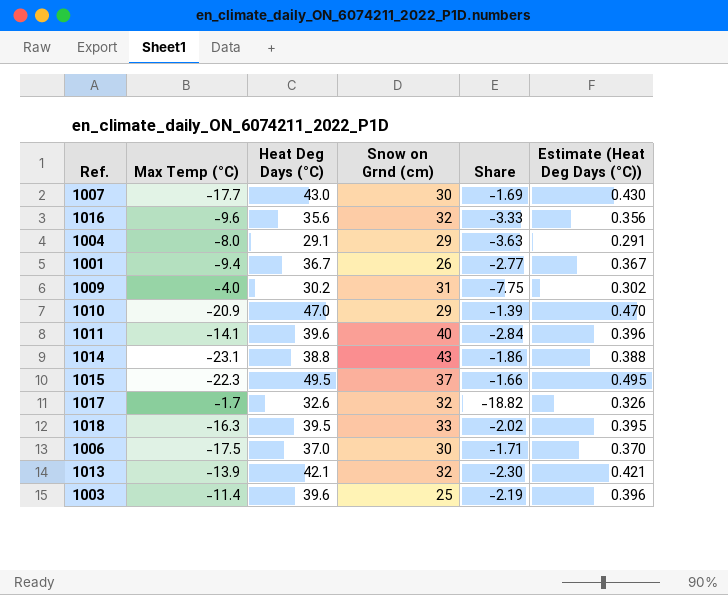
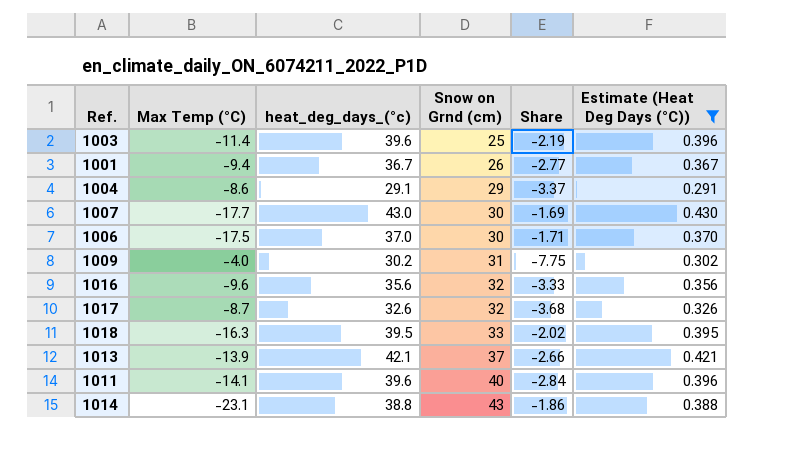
filter: none -> Estimate (Heat Deg Days (°C)) <= 0.430
row order: none -> Snow on Grnd (cm) ascending
column name: Heat Deg Days (°C) -> heat_deg_days_(°c)
1004 | Max Temp (°C): -8.0 -> -8.6
1004 | Share: -3.63 -> -3.37
1017 | Max Temp (°C): -1.7 -> -8.7
1017 | Share: -18.82 -> -3.68
1013 | Snow on Grnd (cm): 32 -> 37
1013 | Share: -2.30 -> -2.66

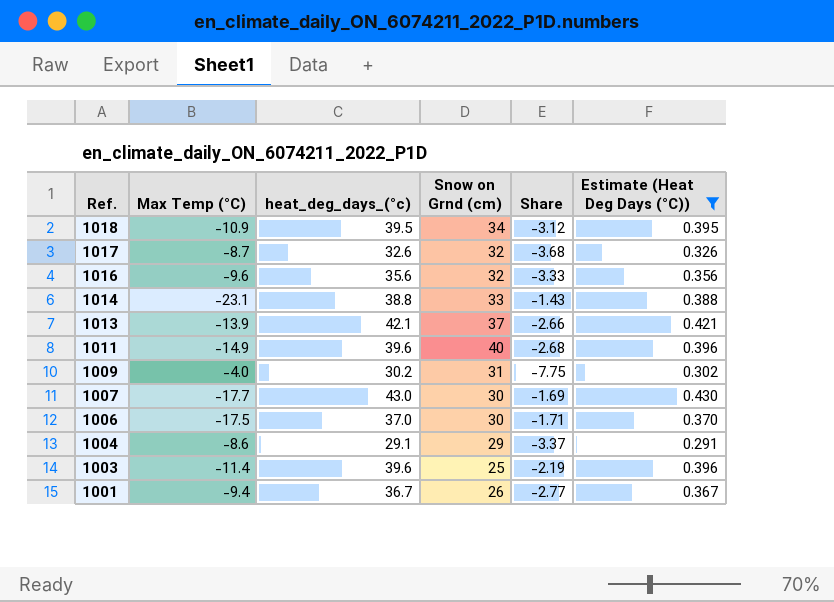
row order: Snow on Grnd (cm) ascending -> Ref. descending
1018 | Max Temp (°C): -16.3 -> -10.9
1018 | Snow on Grnd (cm): 33 -> 34
1018 | Share: -2.02 -> -3.12
1014 | Snow on Grnd (cm): 43 -> 33
1014 | Share: -1.86 -> -1.43
1011 | Max Temp (°C): -14.1 -> -14.9
1011 | Share: -2.84 -> -2.68

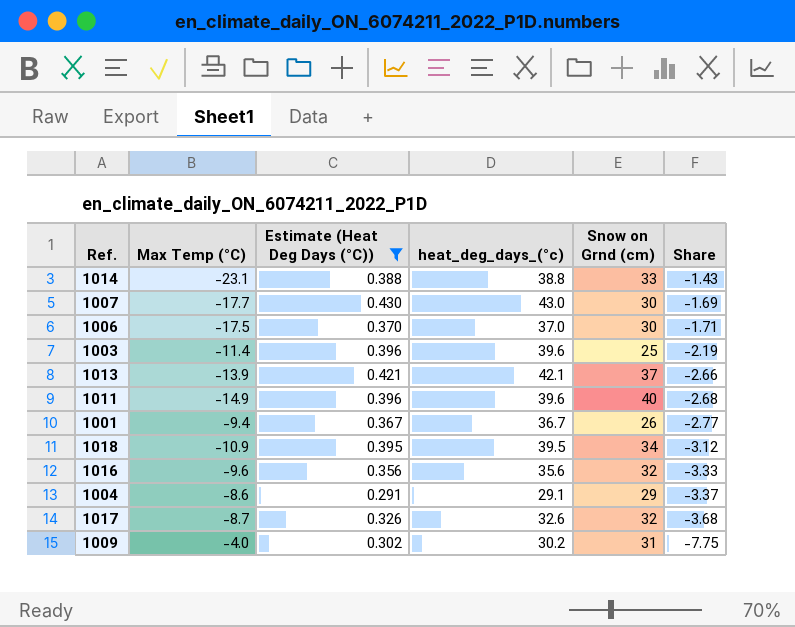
row order: Ref. descending -> Share descending
column Estimate (Heat Deg Days (°C)) | position: 6 -> 3

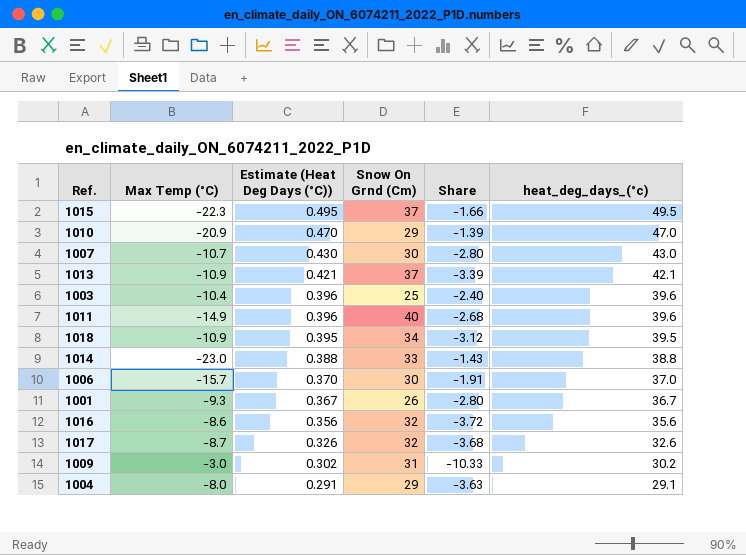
filter: Estimate (Heat Deg Days (°C)) <= 0.430 -> none
row order: Share descending -> Estimate (Heat Deg Days (°C)) descending
column name: Snow on Grnd (cm) -> Snow On Grnd (Cm)
column heat_deg_days_(°c) | position: 4 -> 6
1007 | Max Temp (°C): -17.7 -> -10.7
1007 | Share: -1.69 -> -2.80
1013 | Max Temp (°C): -13.9 -> -10.9
1013 | Share: -2.66 -> -3.39
1003 | Max Temp (°C): -11.4 -> -10.4
1003 | Share: -2.19 -> -2.40
1014 | Max Temp (°C): -23.1 -> -23.0
1006 | Max Temp (°C): -17.5 -> -15.7
1006 | Share: -1.71 -> -1.91
1001 | Max Temp (°C): -9.4 -> -9.3
1001 | Share: -2.77 -> -2.80
1016 | Max Temp (°C): -9.6 -> -8.6
1016 | Share: -3.33 -> -3.72
1009 | Max Temp (°C): -4.0 -> -3.0
1009 | Share: -7.75 -> -10.33
1004 | Max Temp (°C): -8.6 -> -8.0
1004 | Share: -3.37 -> -3.63

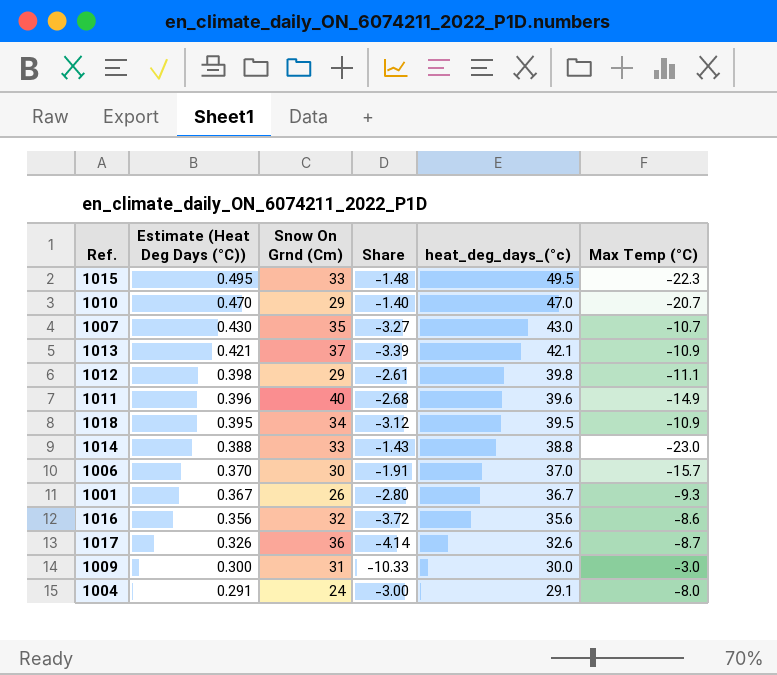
column Max Temp (°C) | position: 2 -> 6
row 1003: -10.4 | 0.396 | 25 | -2.40 | 39.6 -> none
1015 | Snow On Grnd (Cm): 37 -> 33
1015 | Share: -1.66 -> -1.48
1010 | Share: -1.39 -> -1.40
1010 | Max Temp (°C): -20.9 -> -20.7
1007 | Snow On Grnd (Cm): 30 -> 35
1007 | Share: -2.80 -> -3.27
row 1012: none -> 0.398 | 29 | -2.61 | 39.8 | -11.1
1017 | Snow On Grnd (Cm): 32 -> 36
1017 | Share: -3.68 -> -4.14
1009 | Estimate (Heat Deg Days (°C)): 0.302 -> 0.300
1009 | heat_deg_days_(°c): 30.2 -> 30.0
1004 | Snow On Grnd (Cm): 29 -> 24
1004 | Share: -3.63 -> -3.00

